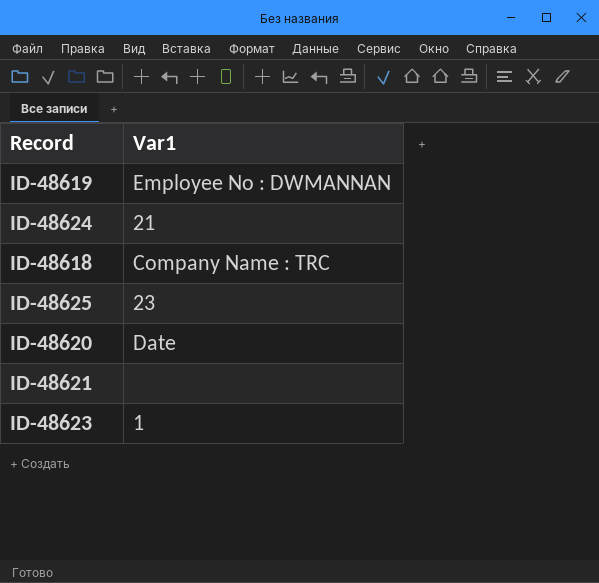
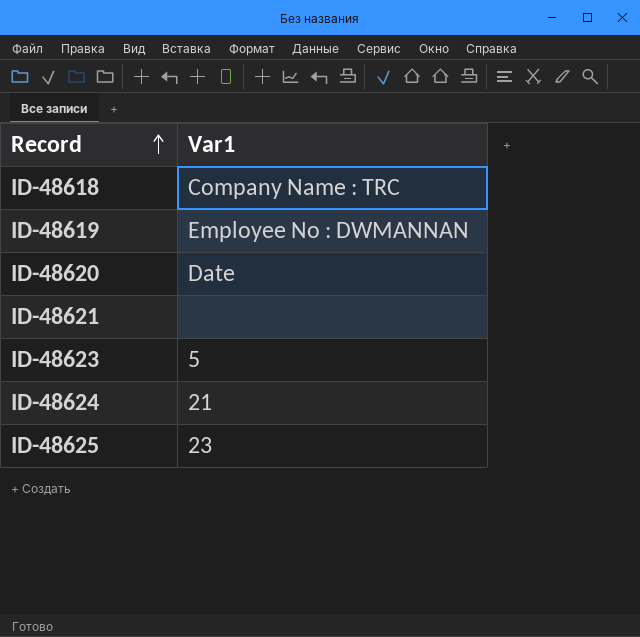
row order: none -> Record ascending
ID-48623 | Var1: 1 -> 5

